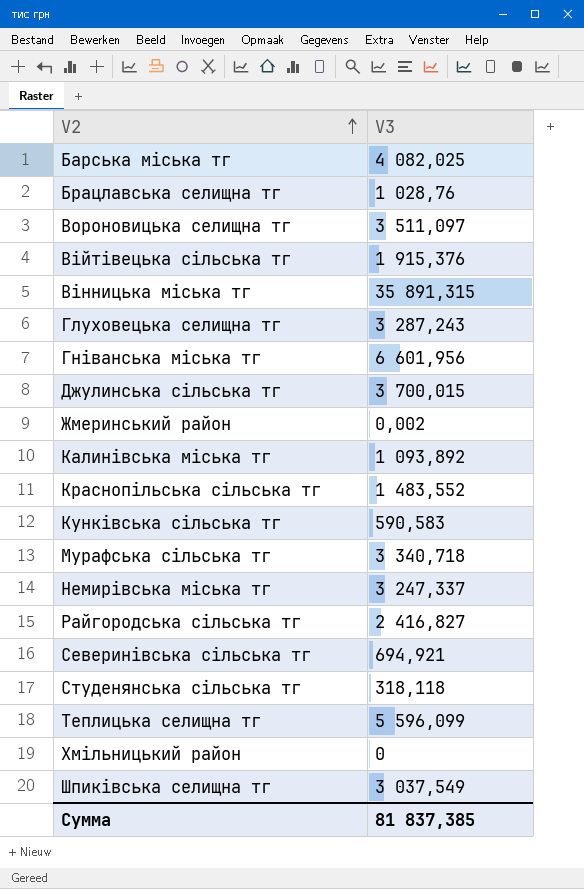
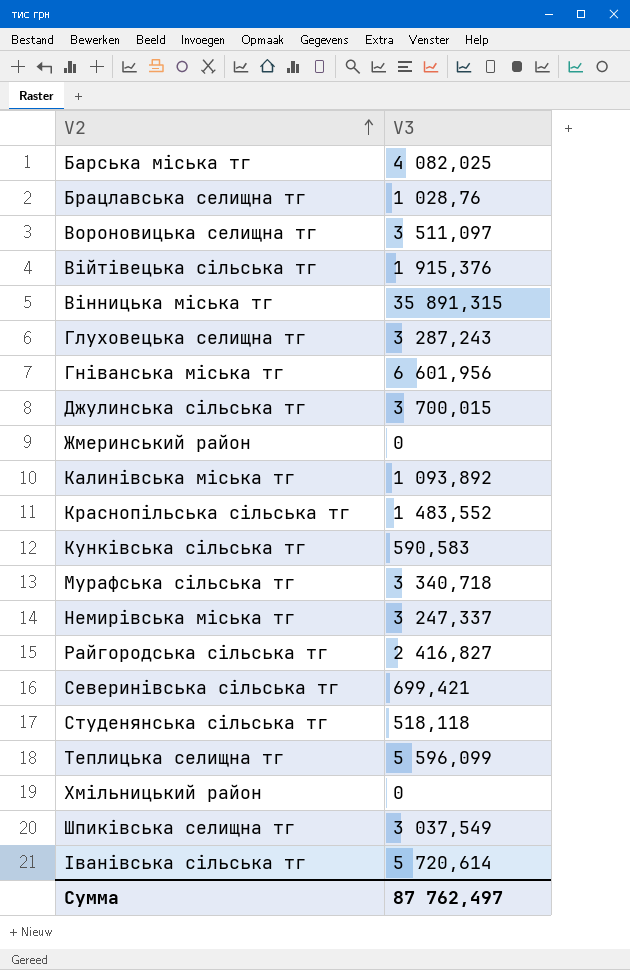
Жмеринський район | V3: 0,002 -> 0
Северинівська сільська тг | V3: 694,921 -> 699,421
Студенянська сільська тг | V3: 318,118 -> 518,118
row Іванівська сільська тг: none -> 5 720,614
Сумма | V3: 81 837,385 -> 87 762,497

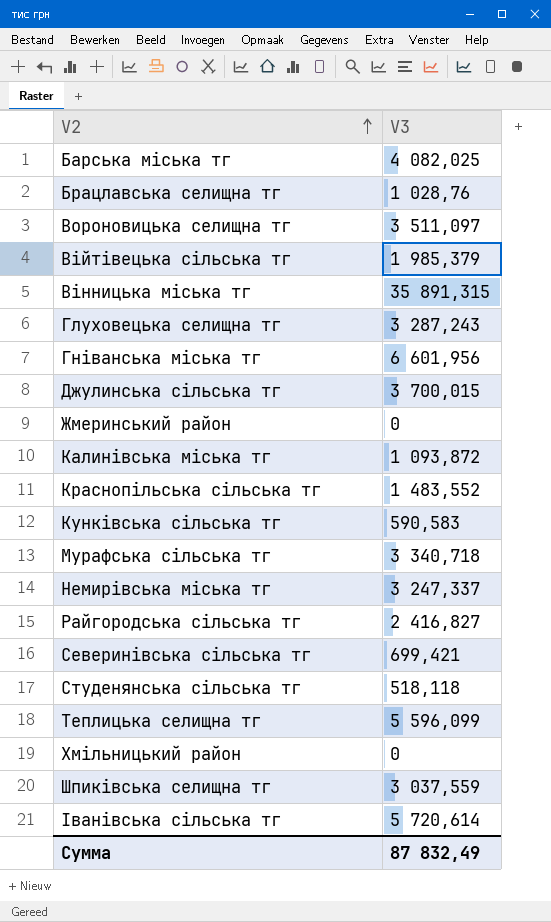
Війтівецька сільська тг | V3: 1 915,376 -> 1 985,379
Калинівська міська тг | V3: 1 093,892 -> 1 093,872
Шпиківська селищна тг | V3: 3 037,549 -> 3 037,559
Сумма | V3: 87 762,497 -> 87 832,49

